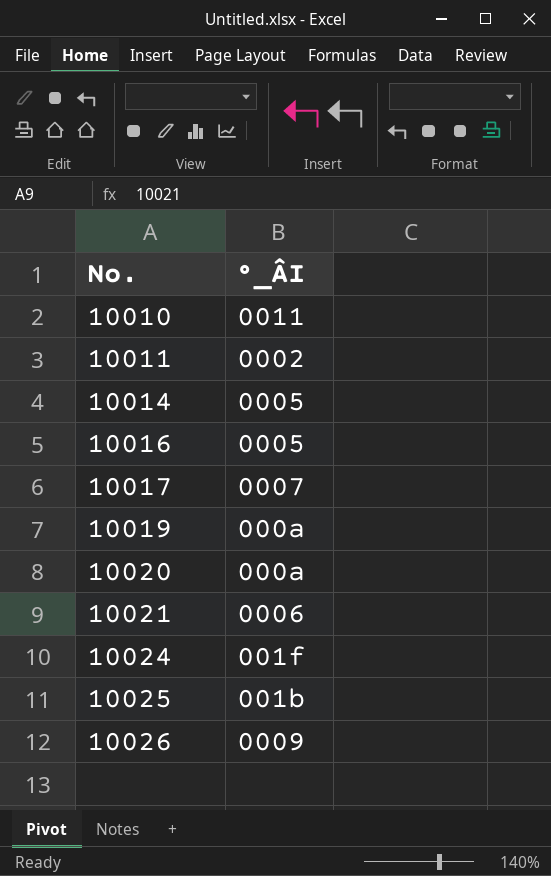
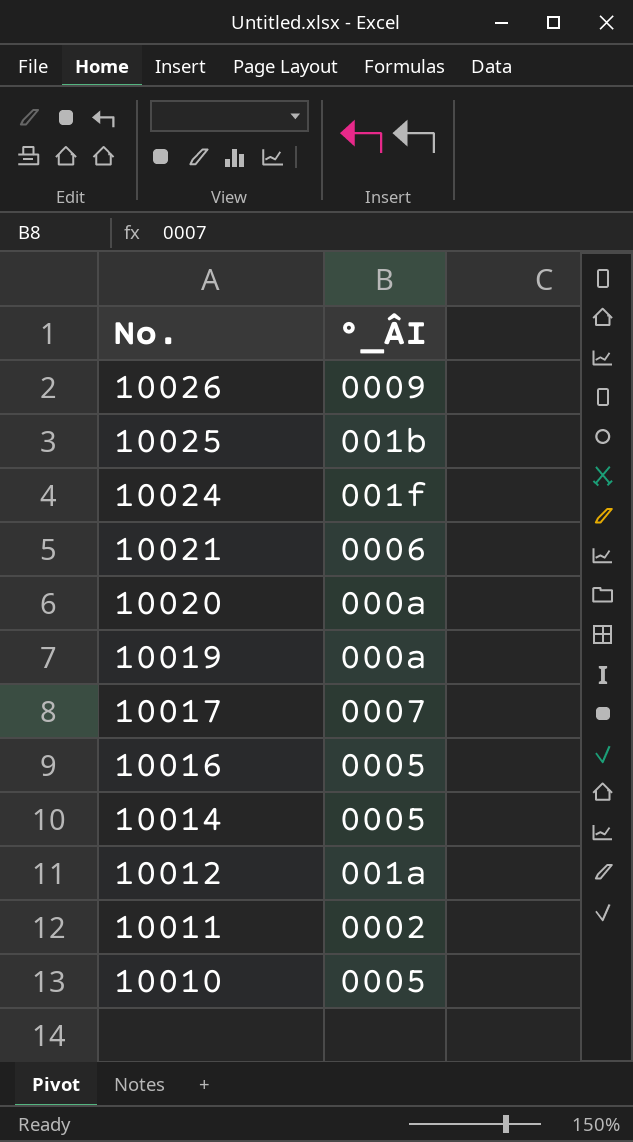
row order: No. ascending -> No. descending
row 10012: none -> 001a
10010 | °_ÂI: 0011 -> 0005

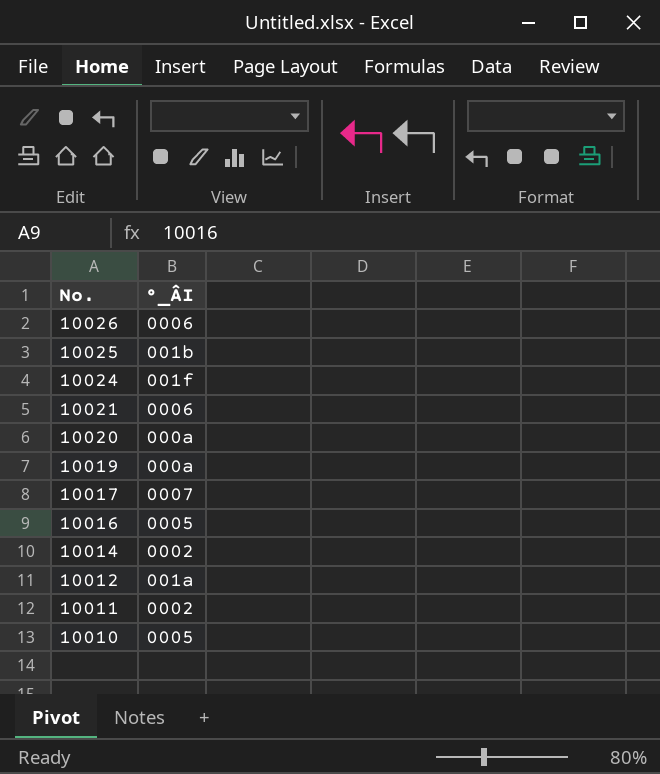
10026 | °_ÂI: 0009 -> 0006
10014 | °_ÂI: 0005 -> 0002

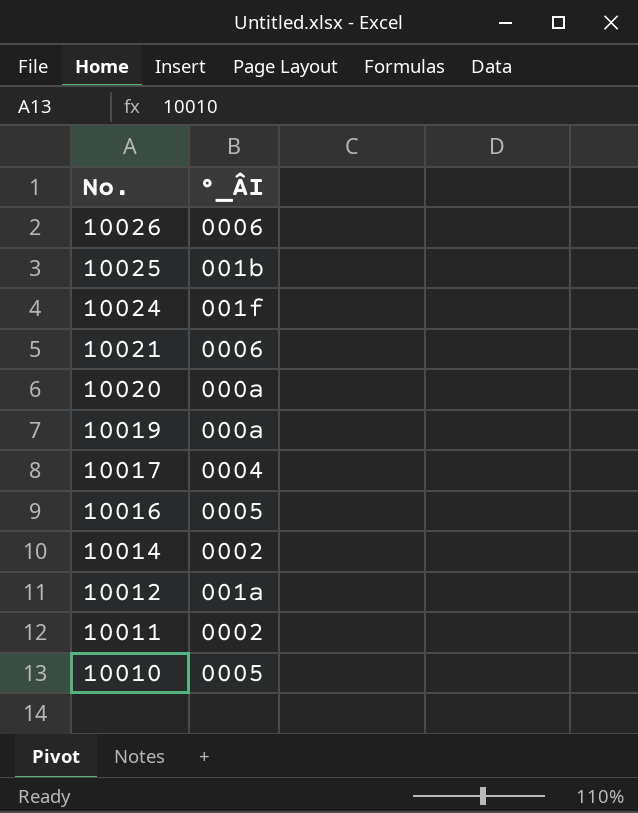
10017 | °_ÂI: 0007 -> 0004

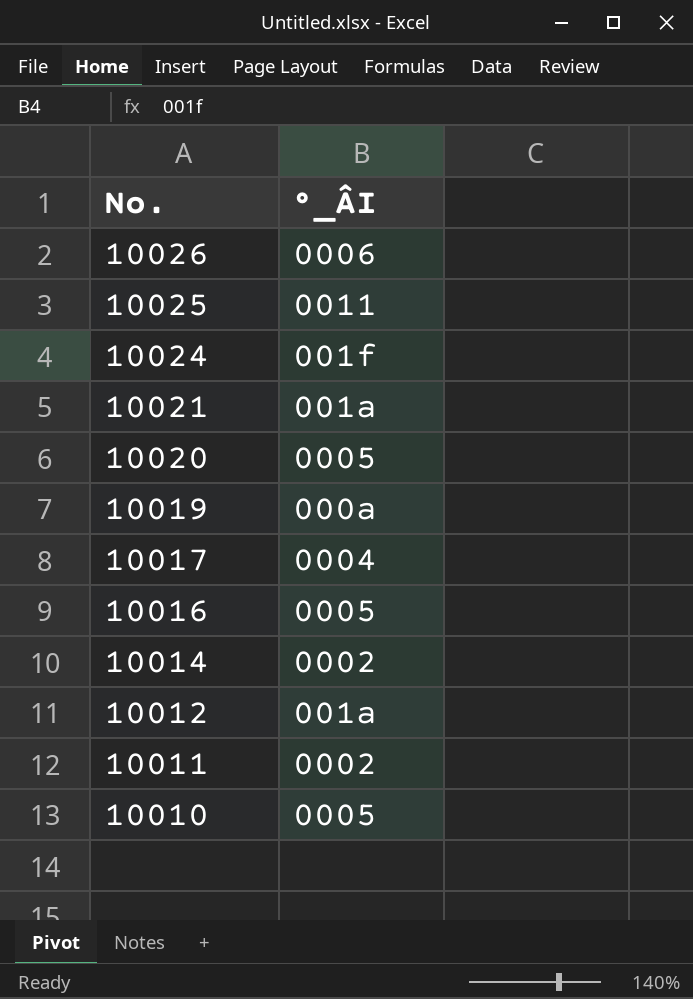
10025 | °_ÂI: 001b -> 0011
10021 | °_ÂI: 0006 -> 001a
10020 | °_ÂI: 000a -> 0005

